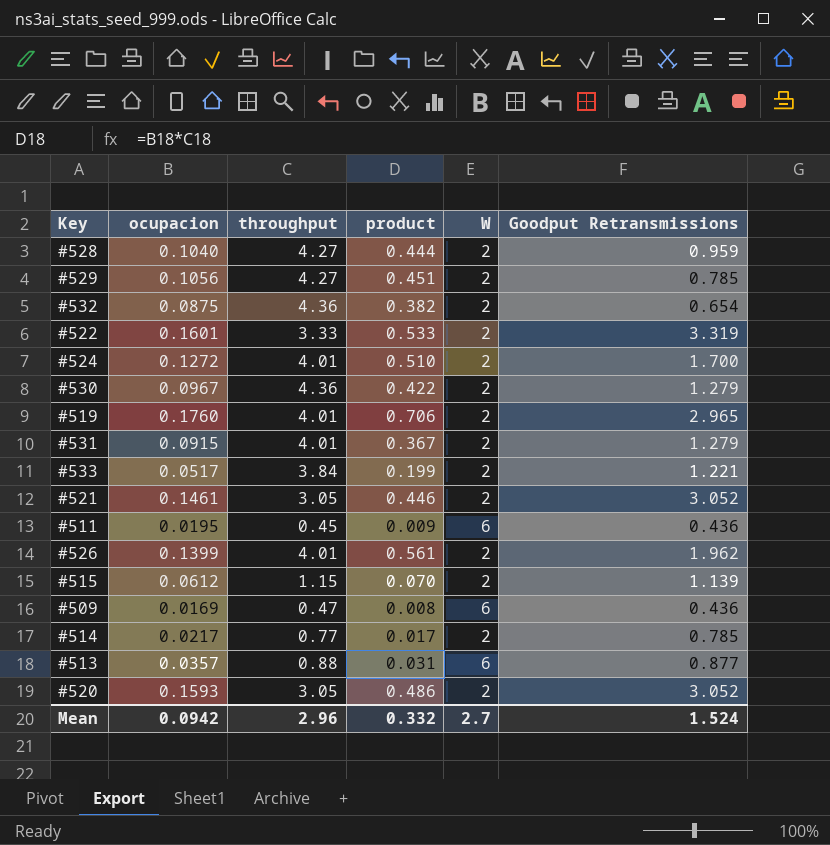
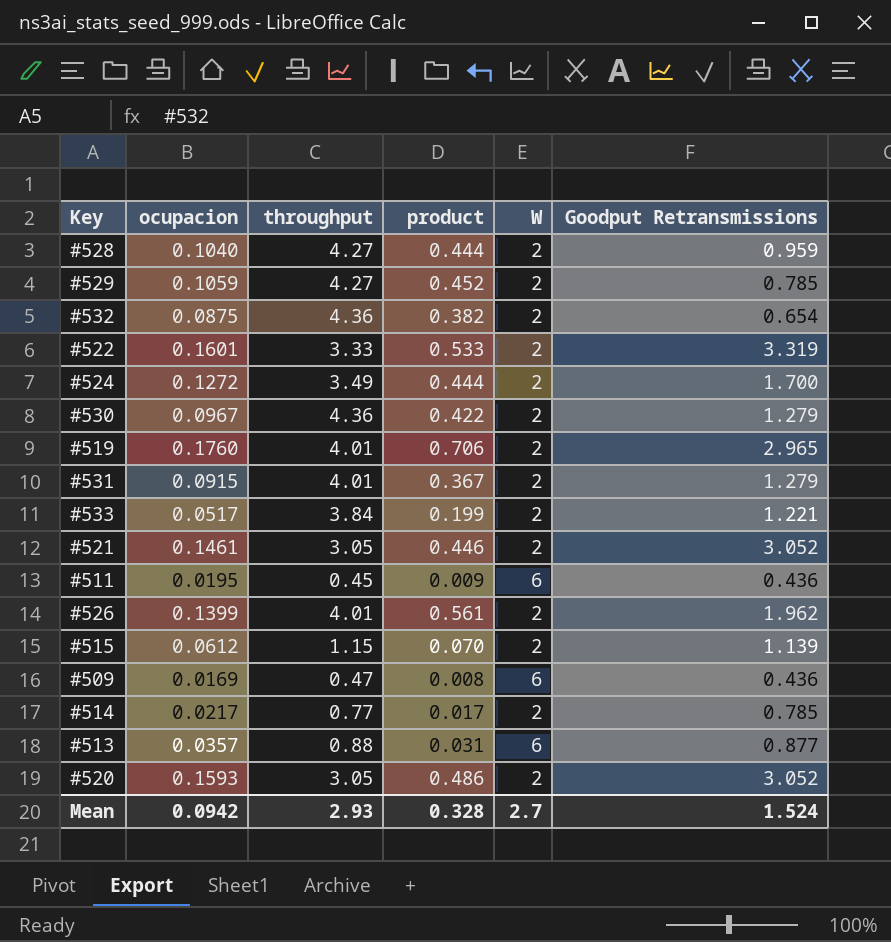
#529 | ocupacion: 0.1056 -> 0.1059
#529 | product: 0.451 -> 0.452
#524 | throughput: 4.01 -> 3.49
#524 | product: 0.510 -> 0.444
Mean | throughput: 2.96 -> 2.93
Mean | product: 0.332 -> 0.328

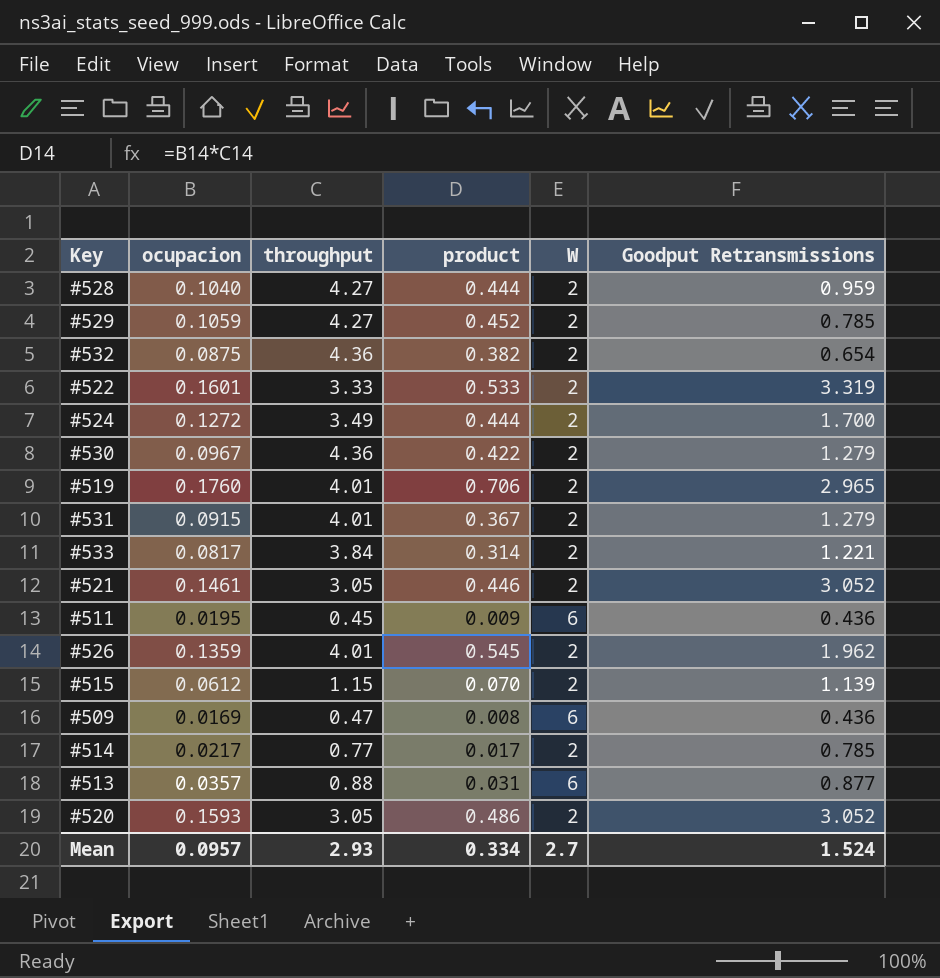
#533 | ocupacion: 0.0517 -> 0.0817
#533 | product: 0.199 -> 0.314
#526 | ocupacion: 0.1399 -> 0.1359
#526 | product: 0.561 -> 0.545
Mean | ocupacion: 0.0942 -> 0.0957
Mean | product: 0.328 -> 0.334

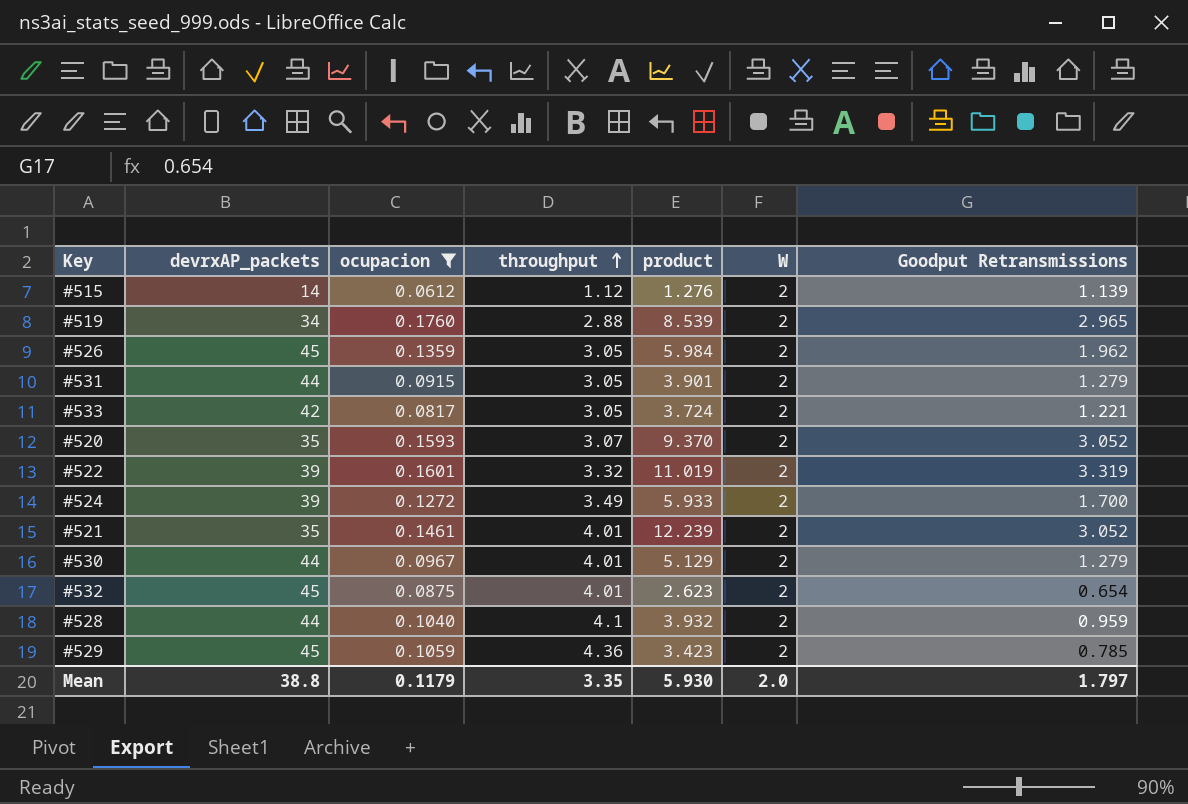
filter: none -> ocupacion >= 0.0612
row order: none -> throughput ascending
column devrxAP_packets | position: none -> 2
column product | formula: [ocupacion] * [throughput] -> [throughput] * [Goodput Retransmissions]
#515 | throughput: 1.15 -> 1.12
#519 | throughput: 4.01 -> 2.88
#526 | throughput: 4.01 -> 3.05
#531 | throughput: 4.01 -> 3.05
#533 | throughput: 3.84 -> 3.05
#520 | throughput: 3.05 -> 3.07
#522 | throughput: 3.33 -> 3.32
#521 | throughput: 3.05 -> 4.01
#530 | throughput: 4.36 -> 4.01
#532 | throughput: 4.36 -> 4.01
#528 | throughput: 4.27 -> 4.1
#529 | throughput: 4.27 -> 4.36
Mean | ocupacion: 0.0957 -> 0.1179
Mean | throughput: 2.93 -> 3.35
Mean | product: 0.334 -> 5.930
Mean | W: 2.7 -> 2.0
Mean | Goodput Retransmissions: 1.524 -> 1.797

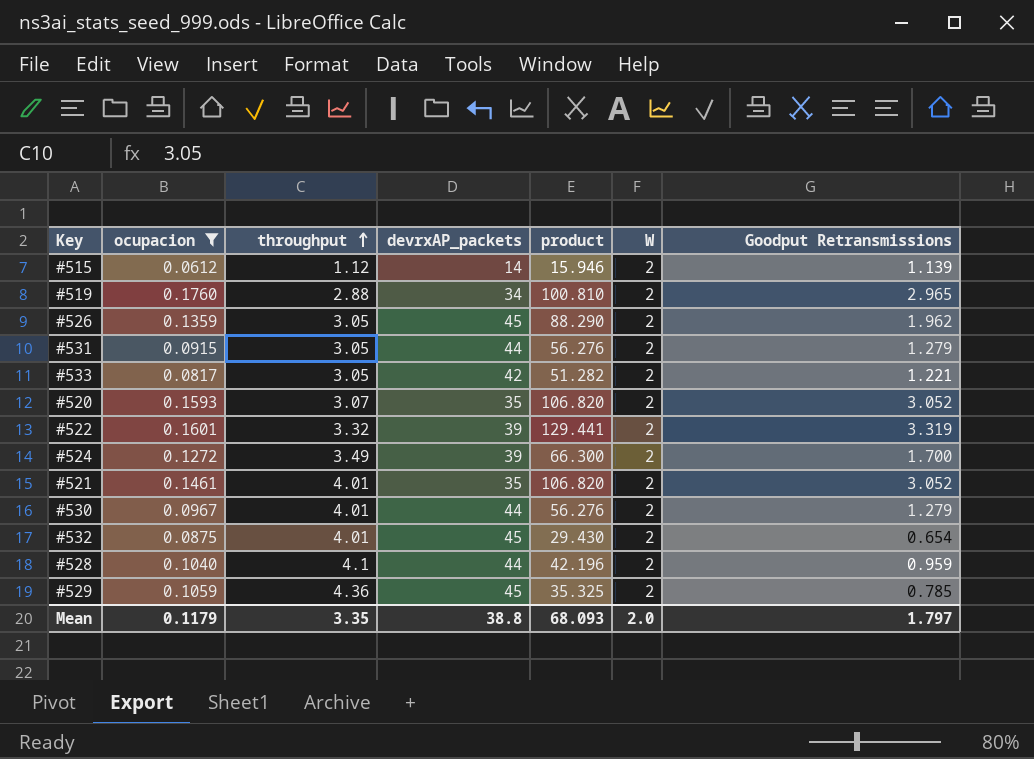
column devrxAP_packets | position: 2 -> 4
column product | formula: [throughput] * [Goodput Retransmissions] -> [devrxAP_packets] * [Goodput Retransmissions]
Mean | product: 5.930 -> 68.093

